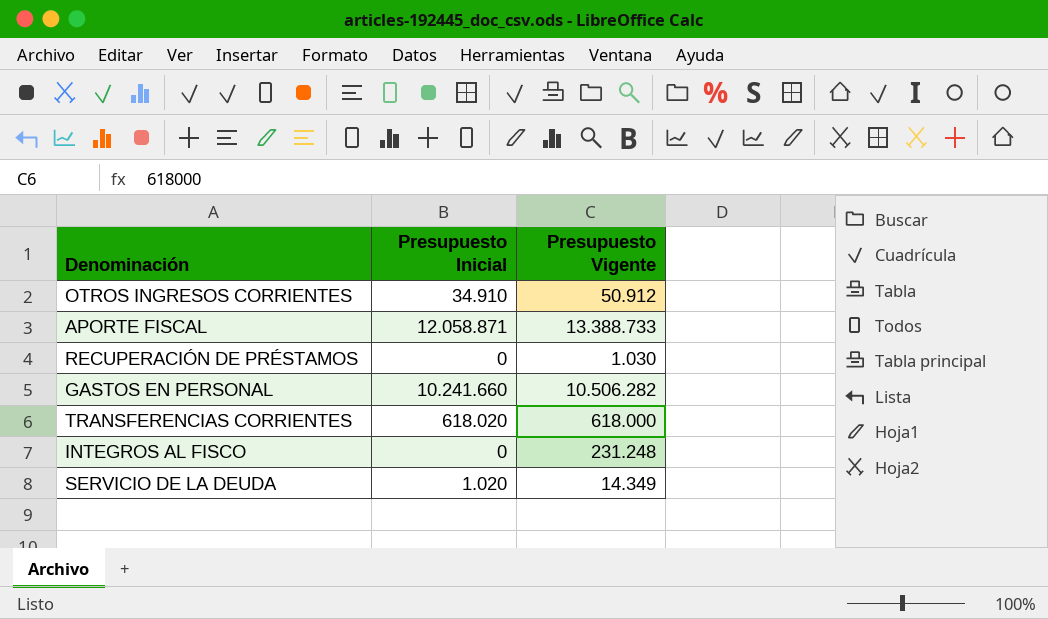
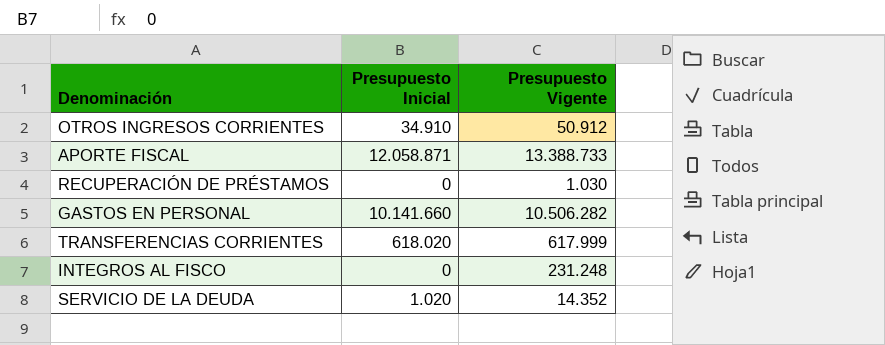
GASTOS EN PERSONAL | Presupuesto Inicial: 10.241.660 -> 10.141.660
TRANSFERENCIAS CORRIENTES | Presupuesto Vigente: 618.000 -> 617.999
SERVICIO DE LA DEUDA | Presupuesto Vigente: 14.349 -> 14.352

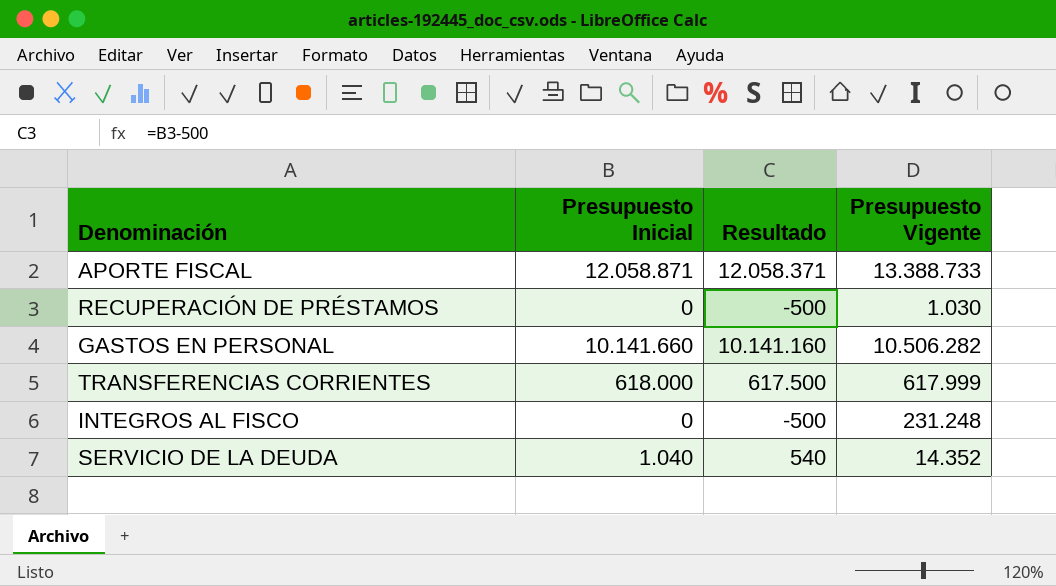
column Resultado | formula: none -> [Presupuesto Inicial] - 500
row OTROS INGRESOS CORRIENTES: 34.910 | 50.912 -> none
TRANSFERENCIAS CORRIENTES | Presupuesto Inicial: 618.020 -> 618.000
SERVICIO DE LA DEUDA | Presupuesto Inicial: 1.020 -> 1.040

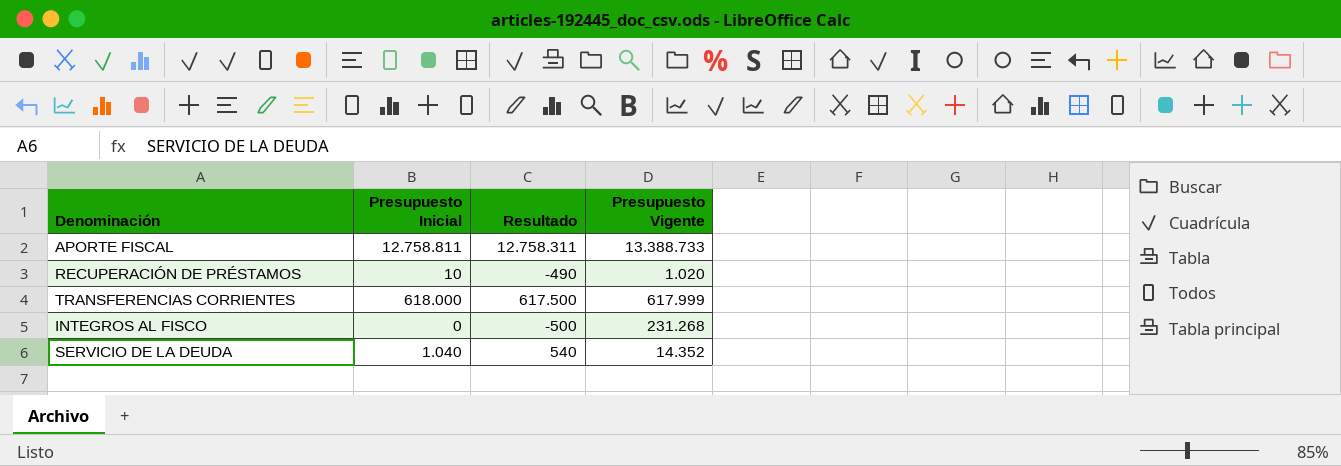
row GASTOS EN PERSONAL: 10.141.660 | 10.141.160 | 10.506.282 -> none
APORTE FISCAL | Presupuesto Inicial: 12.058.871 -> 12.758.811
APORTE FISCAL | Resultado: 12.058.371 -> 12.758.311
RECUPERACIÓN DE PRÉSTAMOS | Presupuesto Inicial: 0 -> 10
RECUPERACIÓN DE PRÉSTAMOS | Resultado: -500 -> -490
RECUPERACIÓN DE PRÉSTAMOS | Presupuesto Vigente: 1.030 -> 1.020
INTEGROS AL FISCO | Presupuesto Vigente: 231.248 -> 231.268

